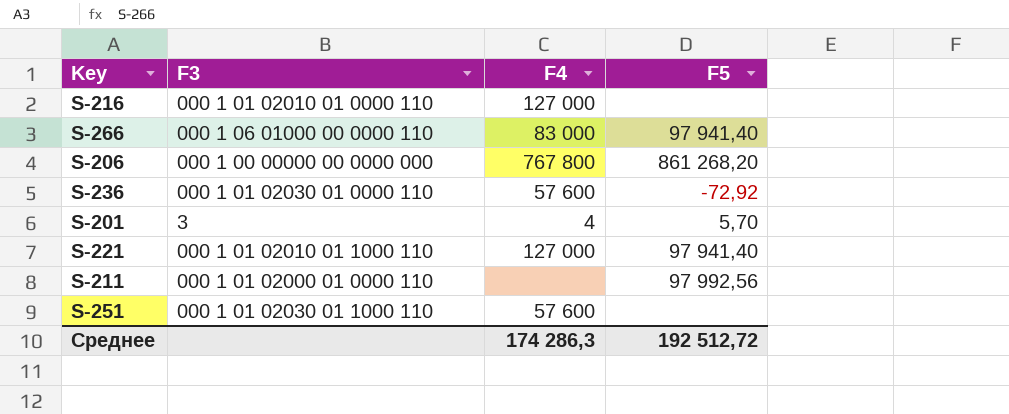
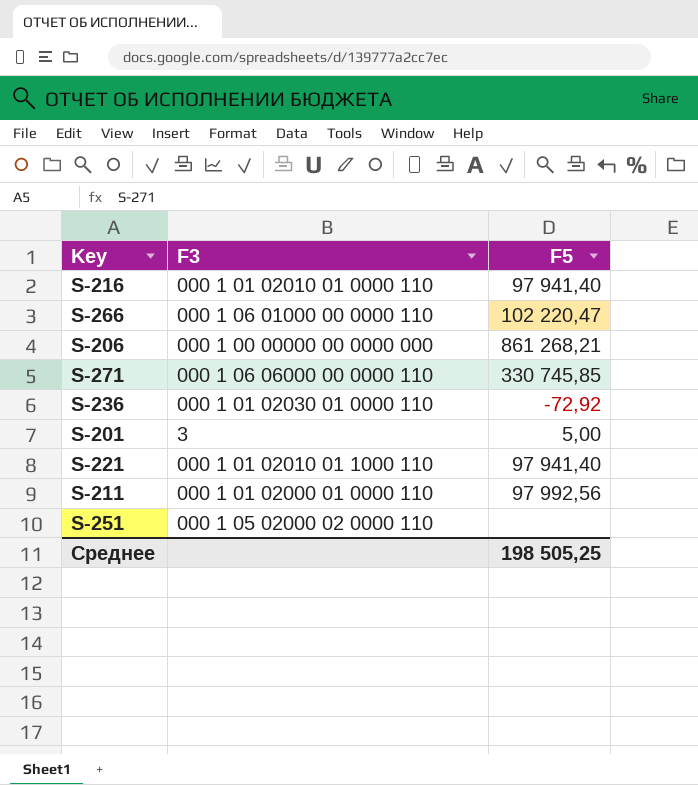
column F4 | position: 3 -> none
S-216 | F5: none -> 97 941,40
S-266 | F5: 97 941,40 -> 102 220,47
S-206 | F5: 861 268,20 -> 861 268,21
row S-271: none -> 000 1 06 06000 00 0000 110 | 330 745,85
S-201 | F5: 5,70 -> 5,00
S-251 | F3: 000 1 01 02030 01 1000 110 -> 000 1 05 02000 02 0000 110
Среднее | F5: 192 512,72 -> 198 505,25

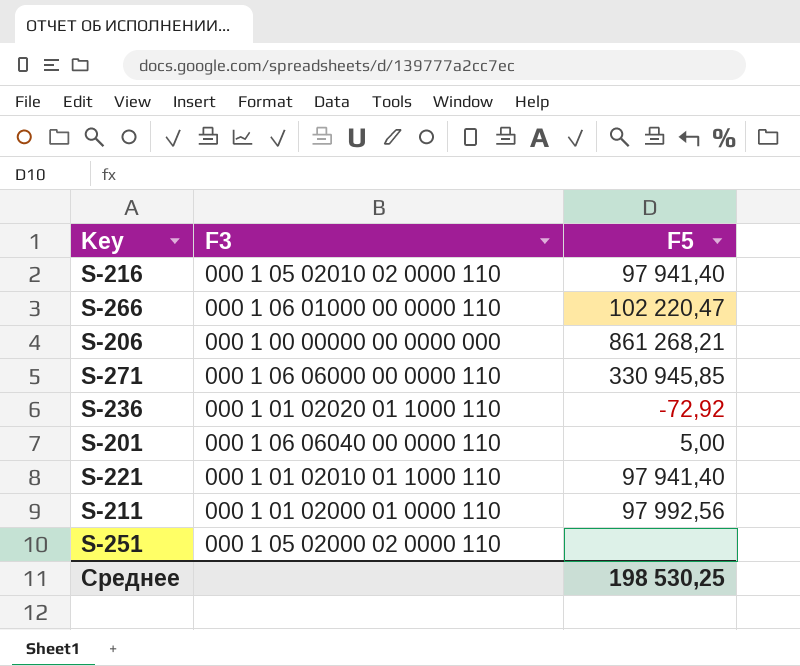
S-216 | F3: 000 1 01 02010 01 0000 110 -> 000 1 05 02010 02 0000 110
S-271 | F5: 330 745,85 -> 330 945,85
S-236 | F3: 000 1 01 02030 01 0000 110 -> 000 1 01 02020 01 1000 110
S-201 | F3: 3 -> 000 1 06 06040 00 0000 110
Среднее | F5: 198 505,25 -> 198 530,25

